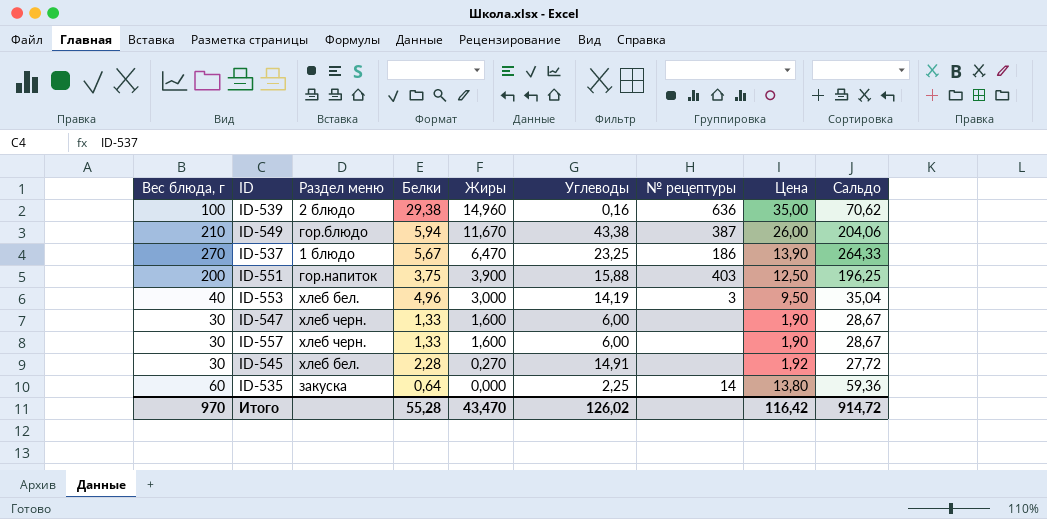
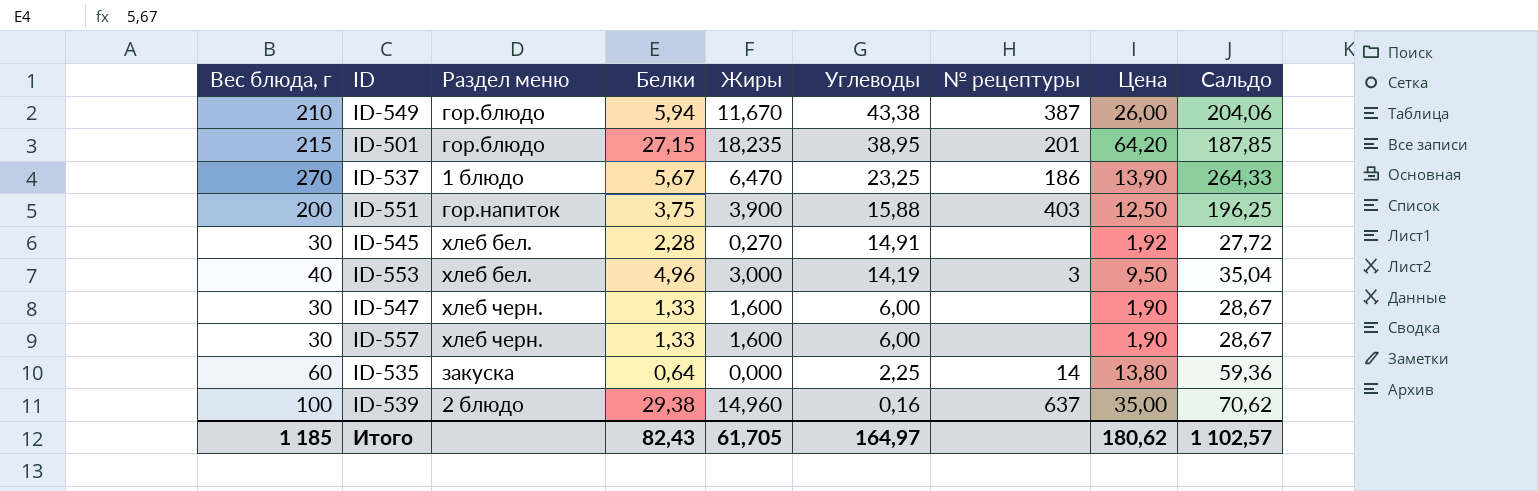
row order: Жиры descending -> Углеводы descending
row ID-501: none -> 215 | гор.блюдо | 27,15 | 18,235 | 38,95 | 201 | 64,20 | 187,85
ID-539 | № рецептуры: 636 -> 637
Итого | Вес блюда, г: 970 -> 1 185
Итого | Белки: 55,28 -> 82,43
Итого | Жиры: 43,470 -> 61,705
Итого | Углеводы: 126,02 -> 164,97
Итого | Цена: 116,42 -> 180,62
Итого | Сальдо: 914,72 -> 1 102,57

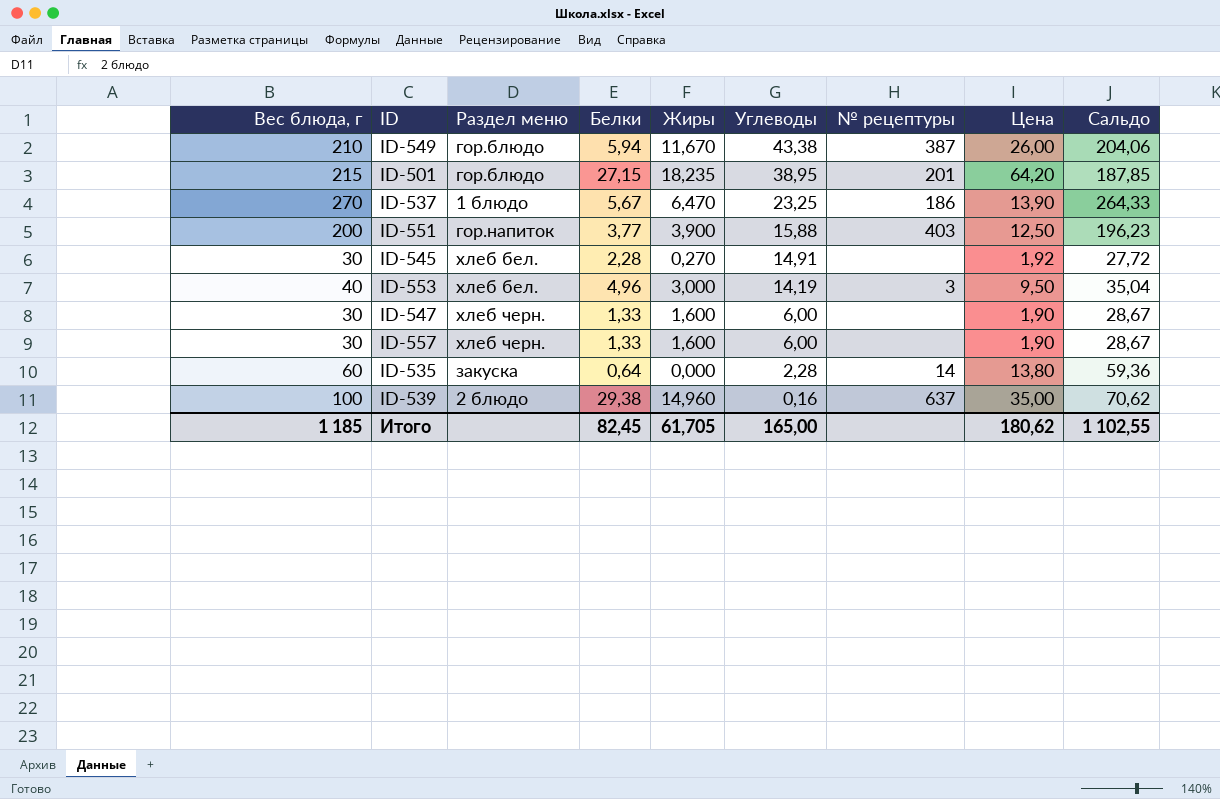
ID-551 | Белки: 3,75 -> 3,77
ID-551 | Сальдо: 196,25 -> 196,23
ID-535 | Углеводы: 2,25 -> 2,28
Итого | Белки: 82,43 -> 82,45
Итого | Углеводы: 164,97 -> 165,00
Итого | Сальдо: 1 102,57 -> 1 102,55

